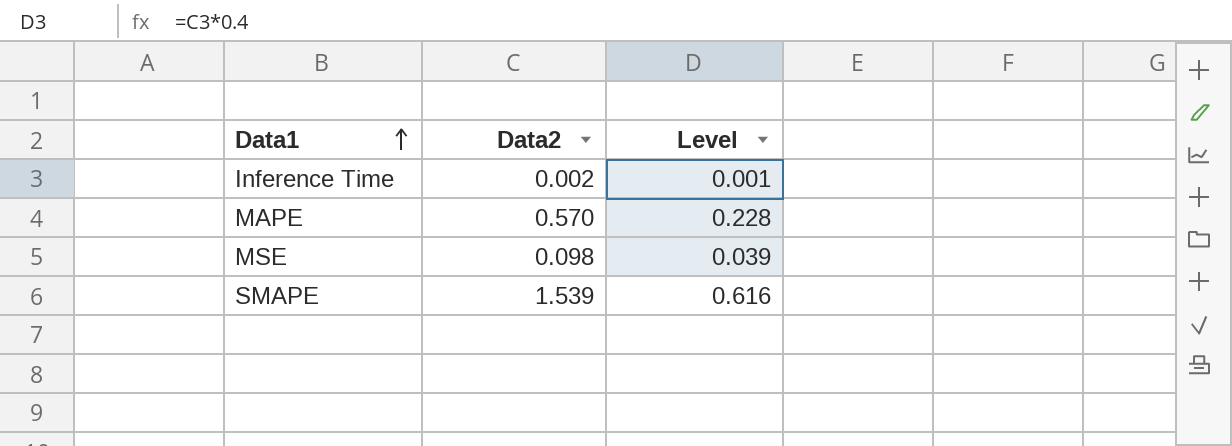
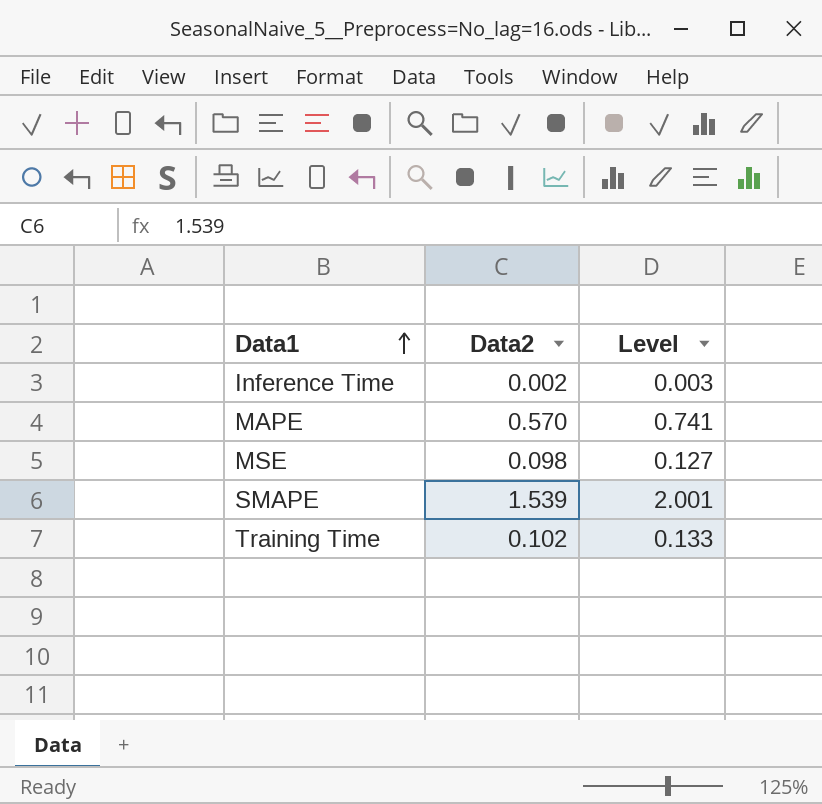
column Level | formula: [Data2] * 0.4 -> [Data2] * 1.3
row Training Time: none -> 0.102 | 0.133

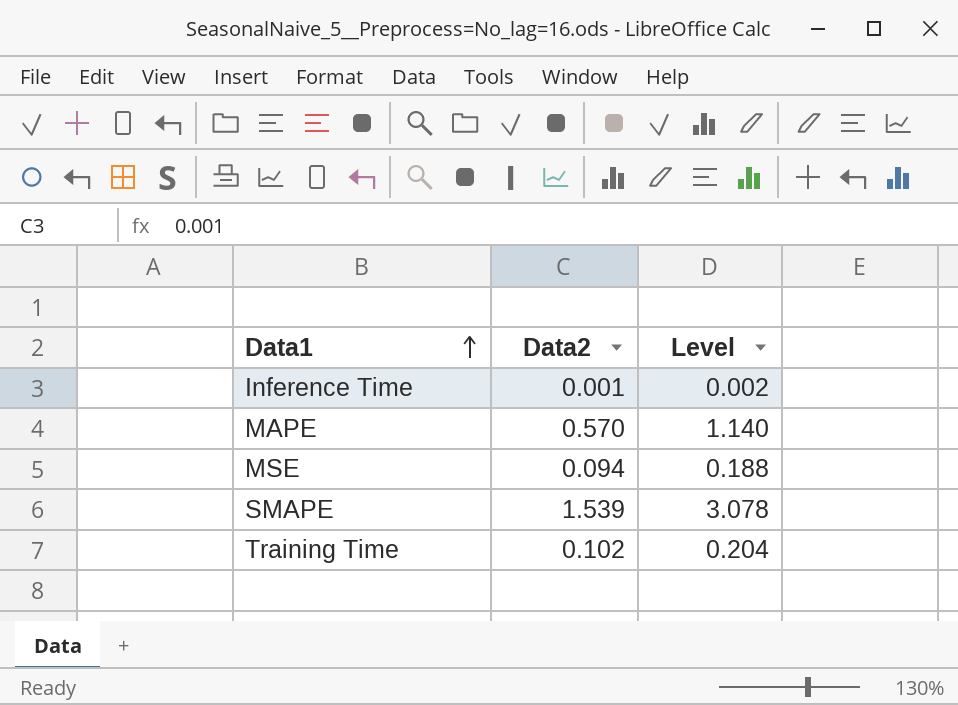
column Level | formula: [Data2] * 1.3 -> [Data2] * 2
Inference Time | Data2: 0.002 -> 0.001
MSE | Data2: 0.098 -> 0.094

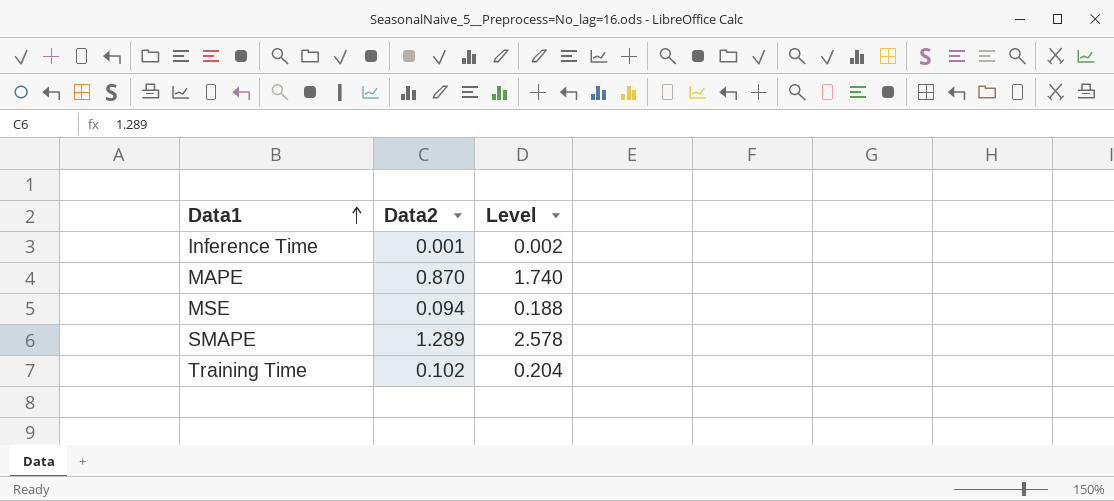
MAPE | Data2: 0.570 -> 0.870
MAPE | Level: 1.140 -> 1.740
SMAPE | Data2: 1.539 -> 1.289
SMAPE | Level: 3.078 -> 2.578

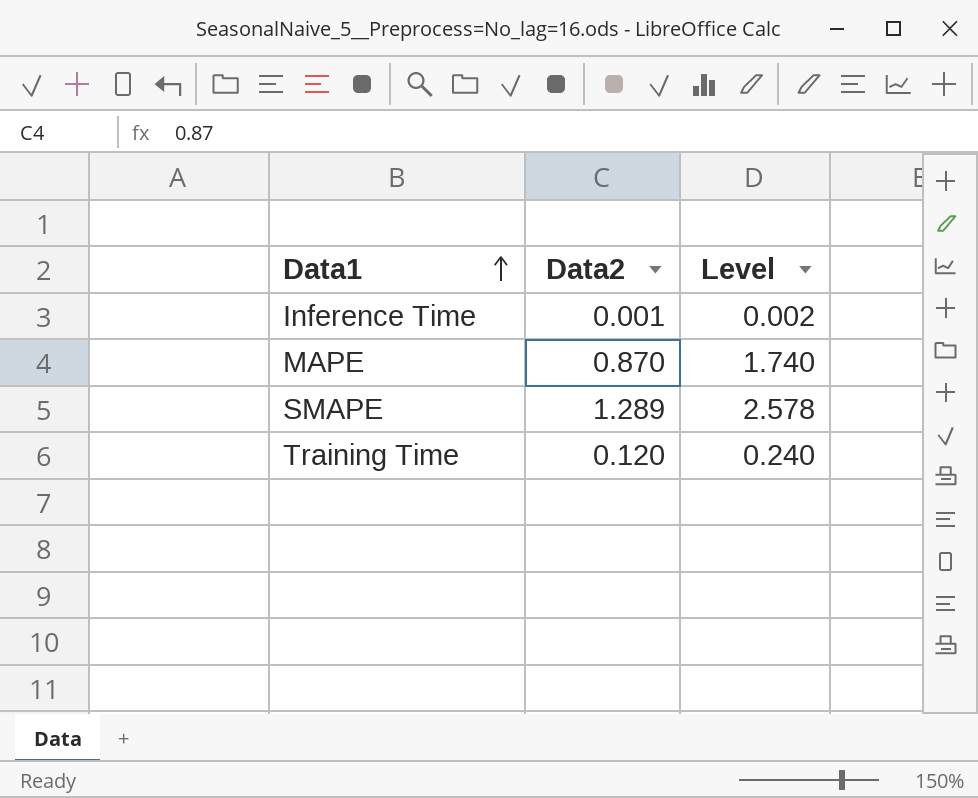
row MSE: 0.094 | 0.188 -> none
Training Time | Data2: 0.102 -> 0.120
Training Time | Level: 0.204 -> 0.240

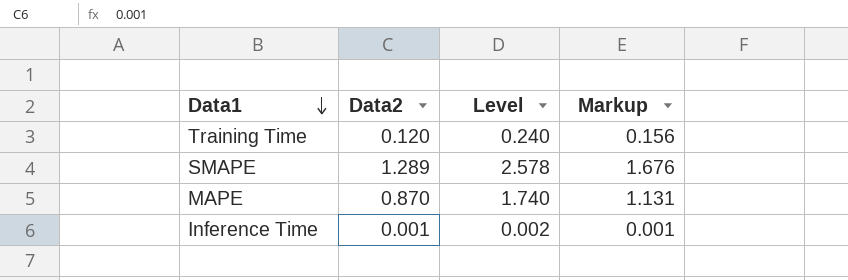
row order: Data1 ascending -> Data1 descending
column Markup | formula: none -> [Data2] * 1.3

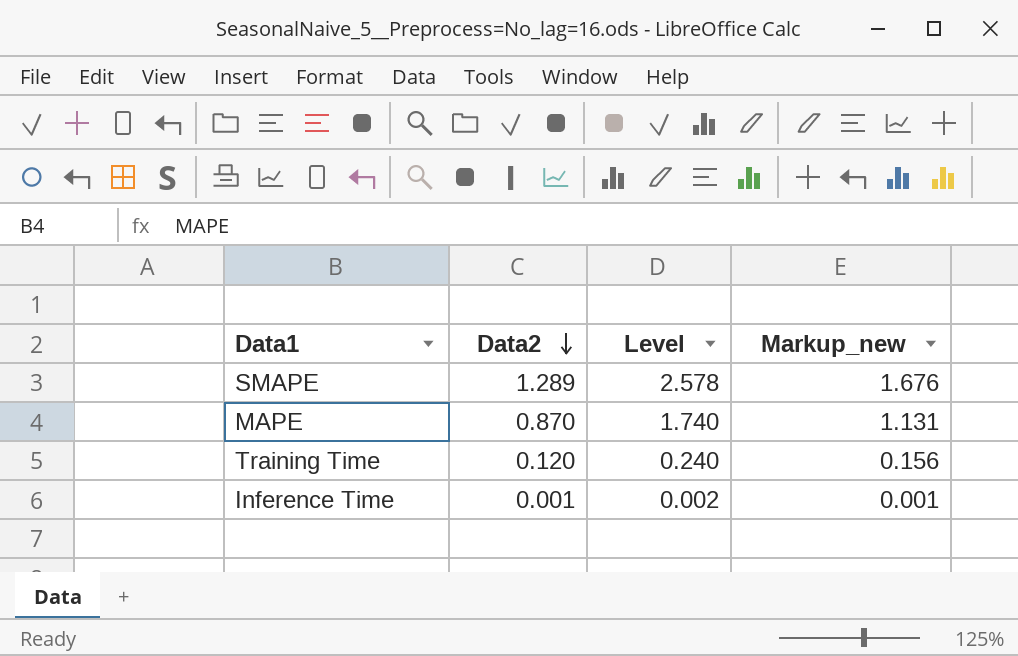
row order: Data1 descending -> Data2 descending
column name: Markup -> Markup_new

